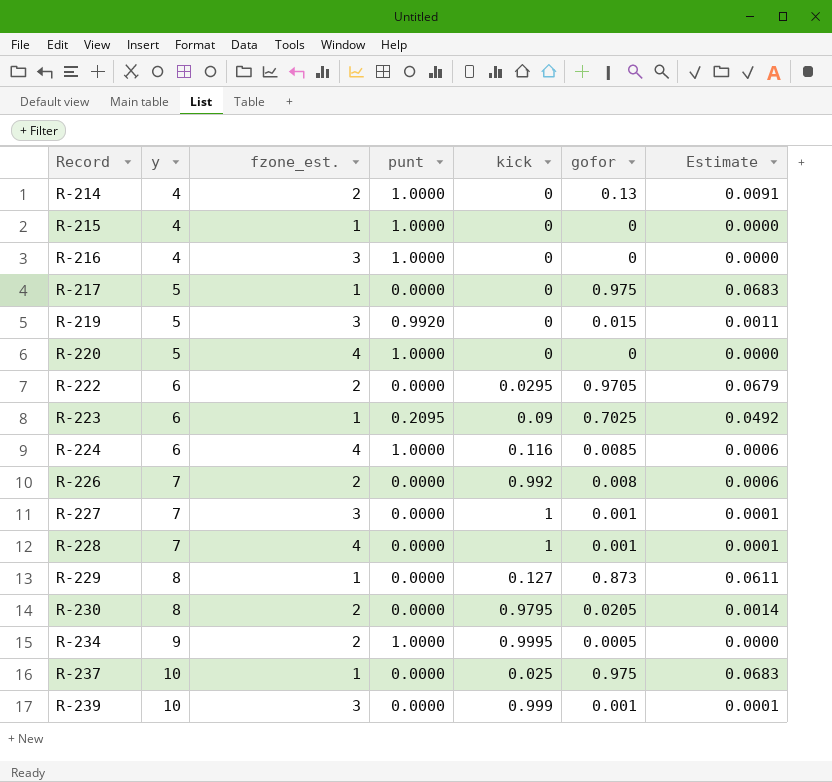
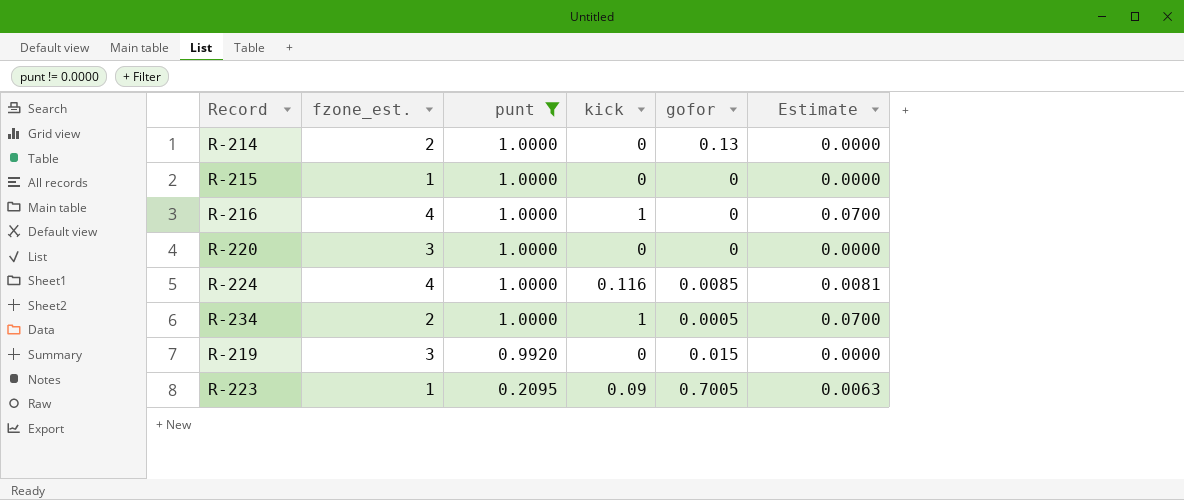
filter: none -> punt != 0.0000
row order: Record ascending -> punt descending
column y | position: 2 -> none
column Estimate | formula: [gofor] * 0.07 -> [kick] * 0.07
R-216 | fzone_est.: 3 -> 4
R-216 | kick: 0 -> 1
R-220 | fzone_est.: 4 -> 3
R-234 | kick: 0.9995 -> 1
R-223 | gofor: 0.7025 -> 0.7005

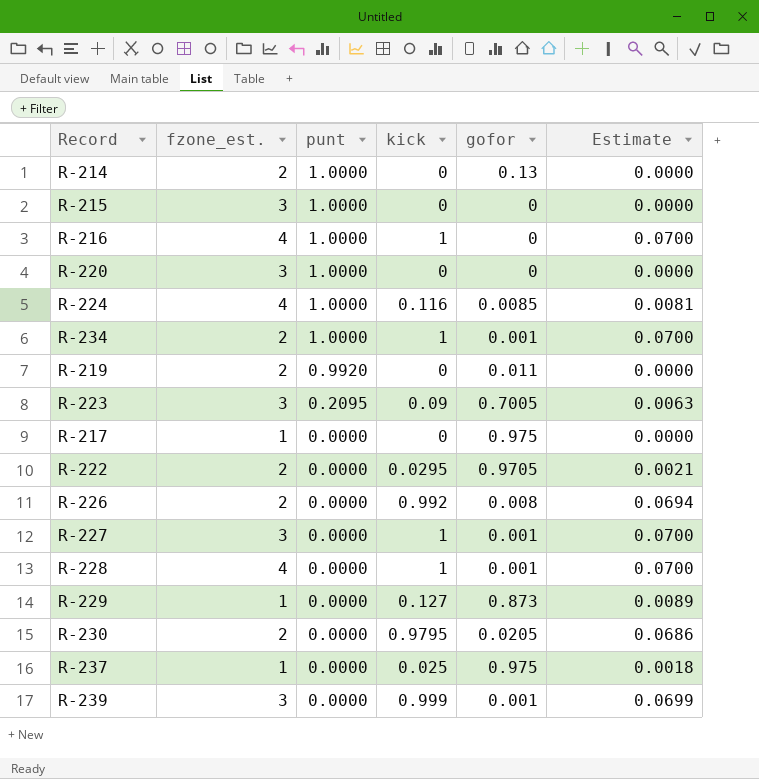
filter: punt != 0.0000 -> none
R-215 | fzone_est.: 1 -> 3
R-234 | gofor: 0.0005 -> 0.001
R-219 | fzone_est.: 3 -> 2
R-219 | gofor: 0.015 -> 0.011
R-223 | fzone_est.: 1 -> 3

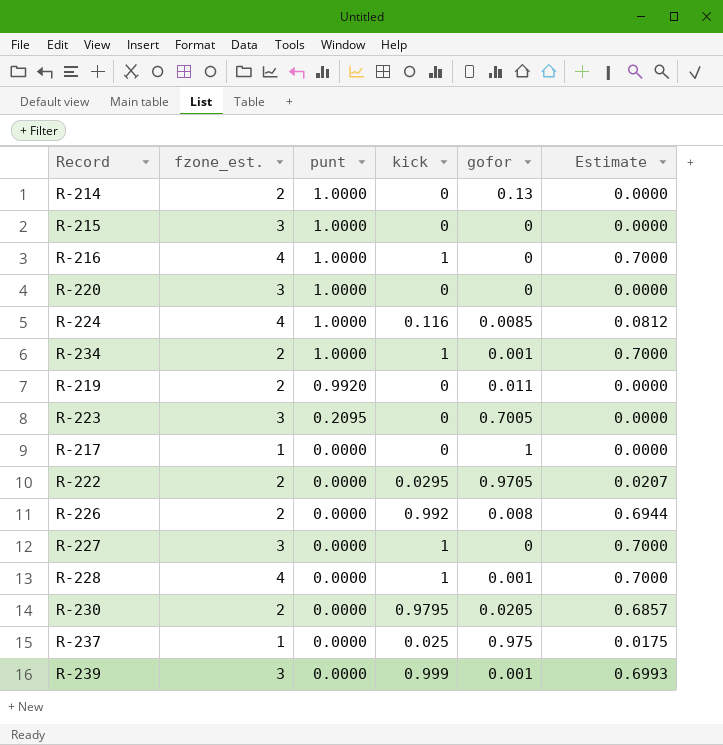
column Estimate | formula: [kick] * 0.07 -> [kick] * 0.7
row R-229: 1 | 0.0000 | 0.127 | 0.873 | 0.0089 -> none
R-223 | kick: 0.09 -> 0
R-217 | gofor: 0.975 -> 1
R-227 | gofor: 0.001 -> 0

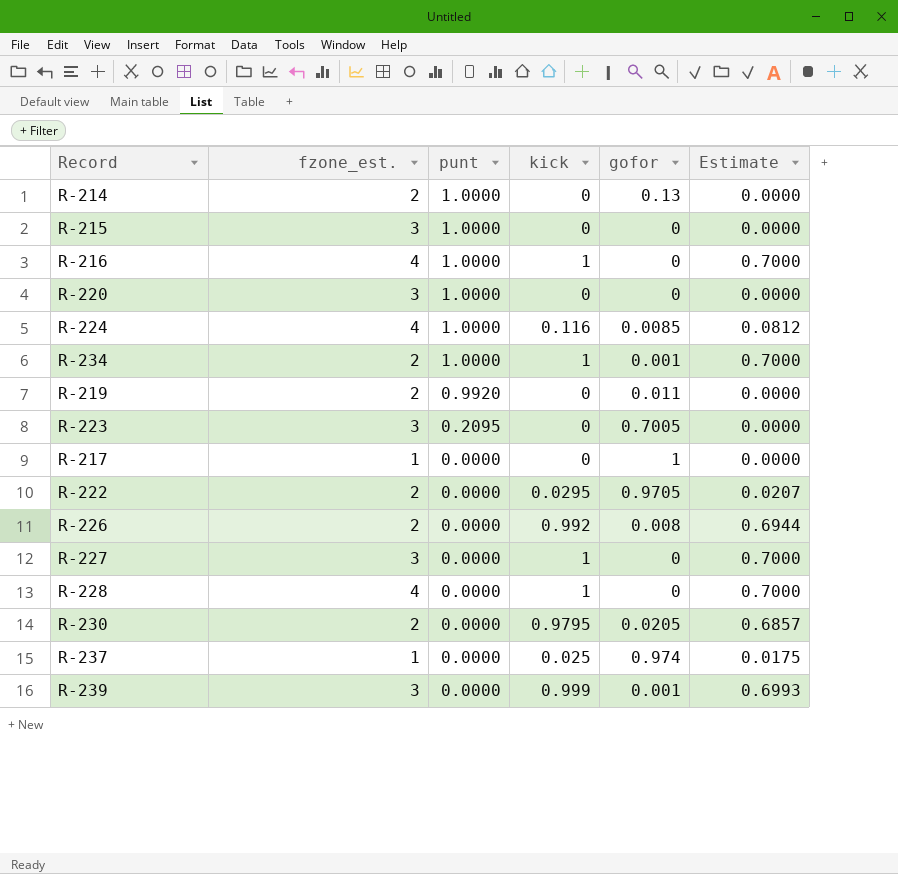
R-228 | gofor: 0.001 -> 0
R-237 | gofor: 0.975 -> 0.974

